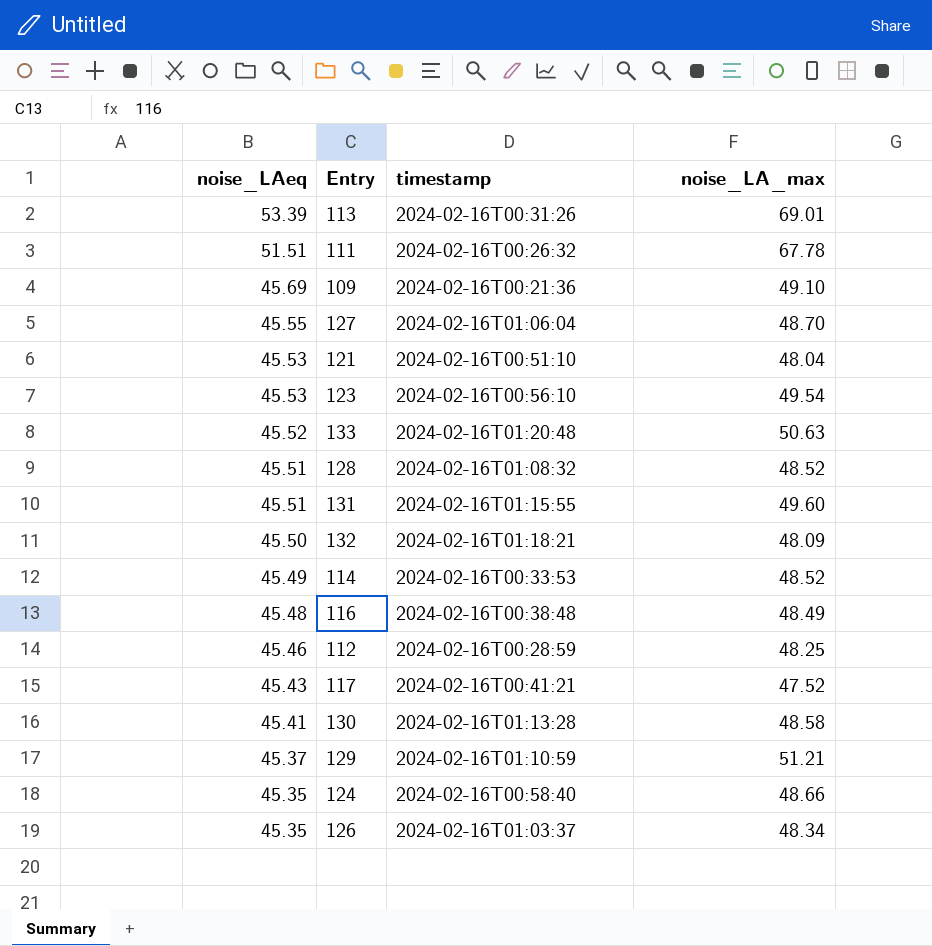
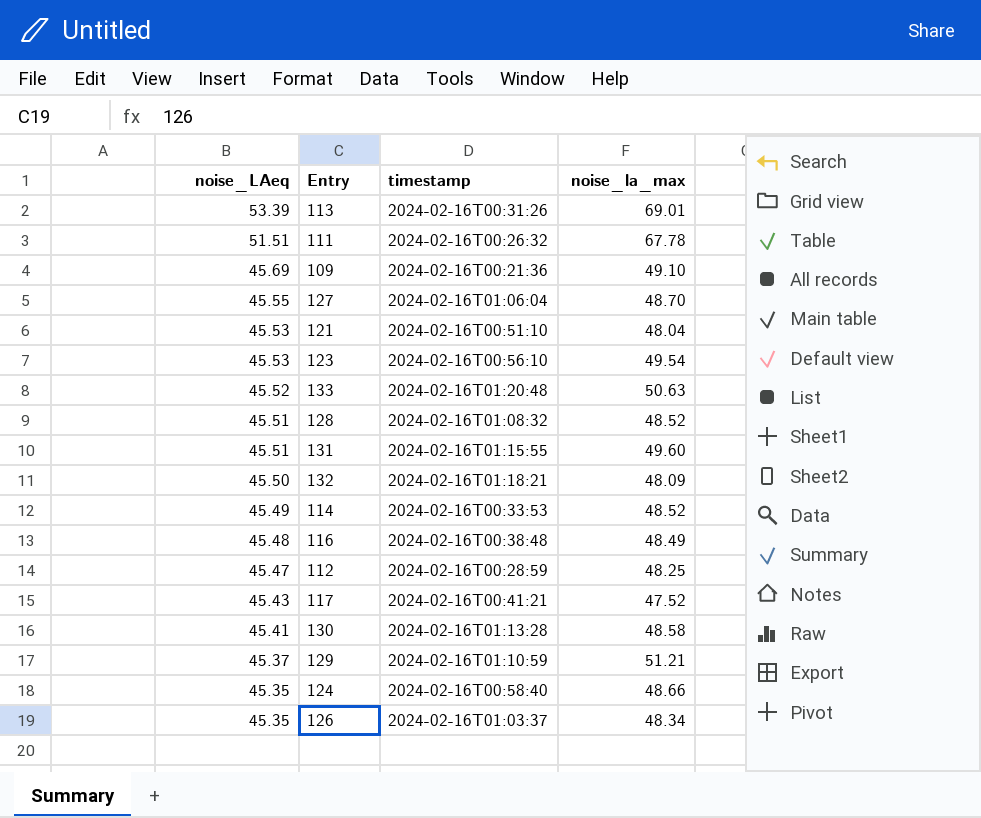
column name: noise_LA_max -> noise_la_max
112 | noise_LAeq: 45.46 -> 45.47

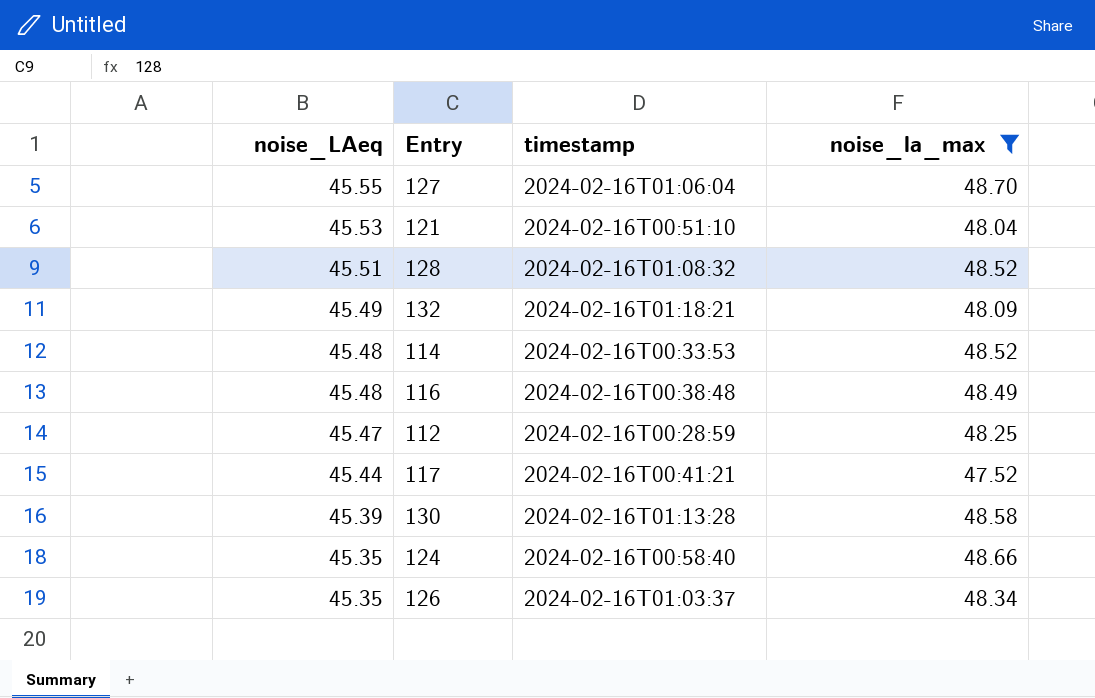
filter: none -> noise_la_max <= 48.70
132 | noise_LAeq: 45.50 -> 45.49
114 | noise_LAeq: 45.49 -> 45.48
117 | noise_LAeq: 45.43 -> 45.44
130 | noise_LAeq: 45.41 -> 45.39

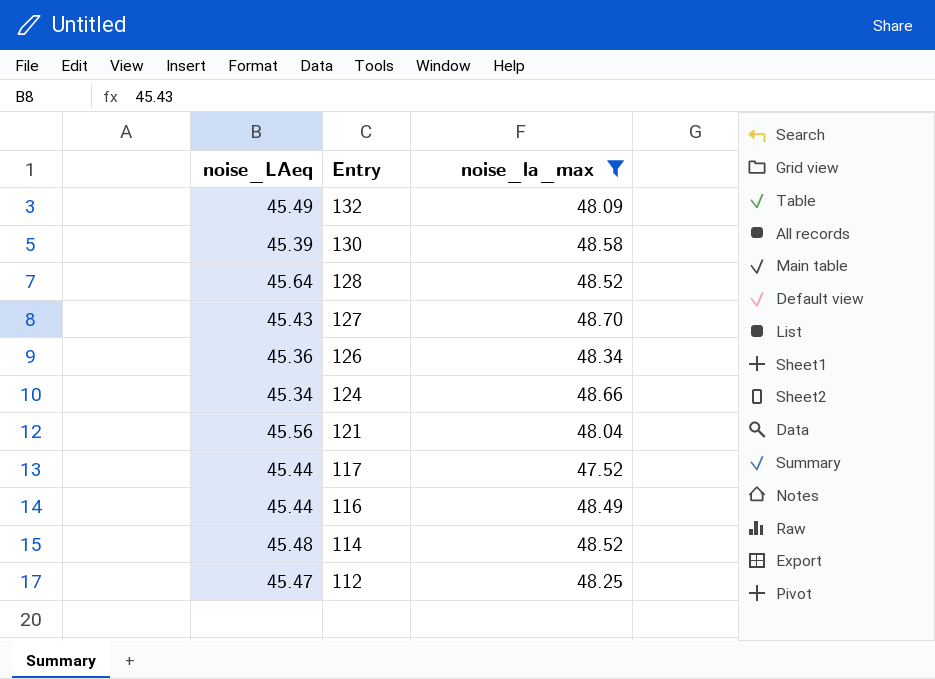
row order: noise_LAeq descending -> Entry descending
column timestamp | position: 3 -> none
128 | noise_LAeq: 45.51 -> 45.64
127 | noise_LAeq: 45.55 -> 45.43
126 | noise_LAeq: 45.35 -> 45.36
124 | noise_LAeq: 45.35 -> 45.34
121 | noise_LAeq: 45.53 -> 45.56
116 | noise_LAeq: 45.48 -> 45.44

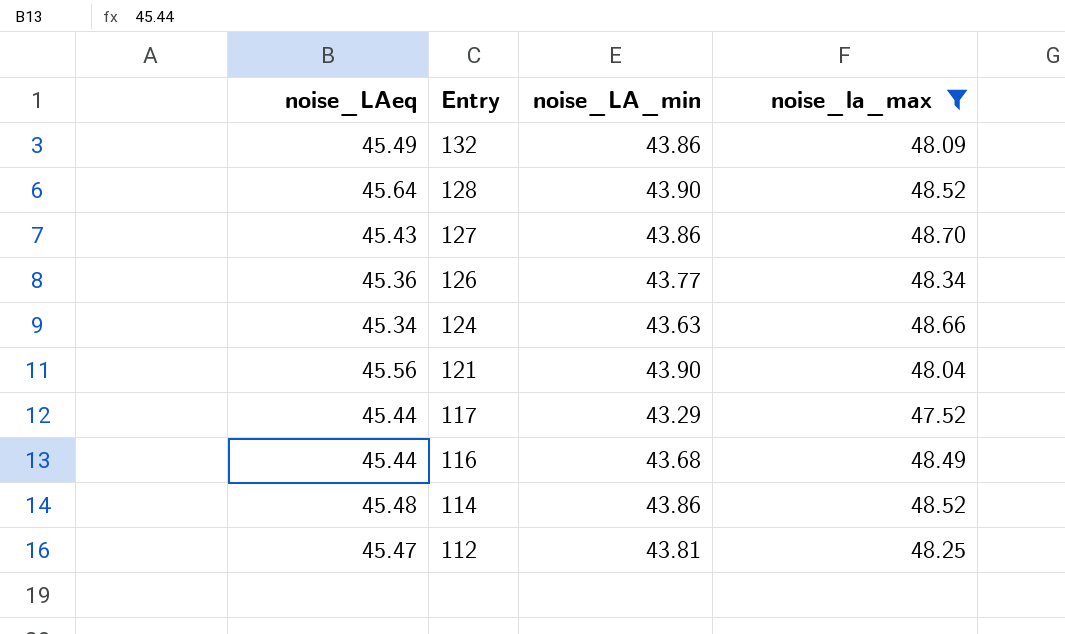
column noise_LA_min | position: none -> 3
row 130: 45.39 | 48.58 -> none

